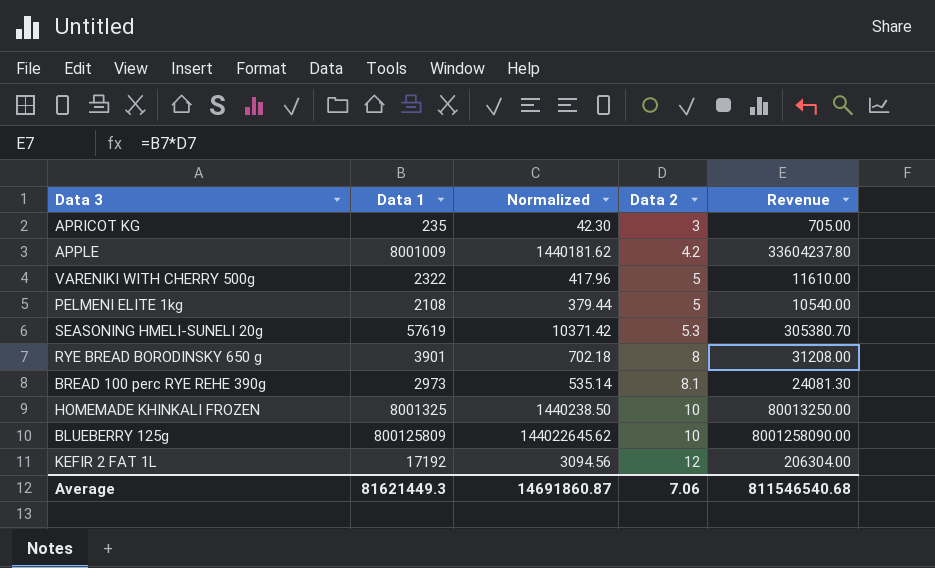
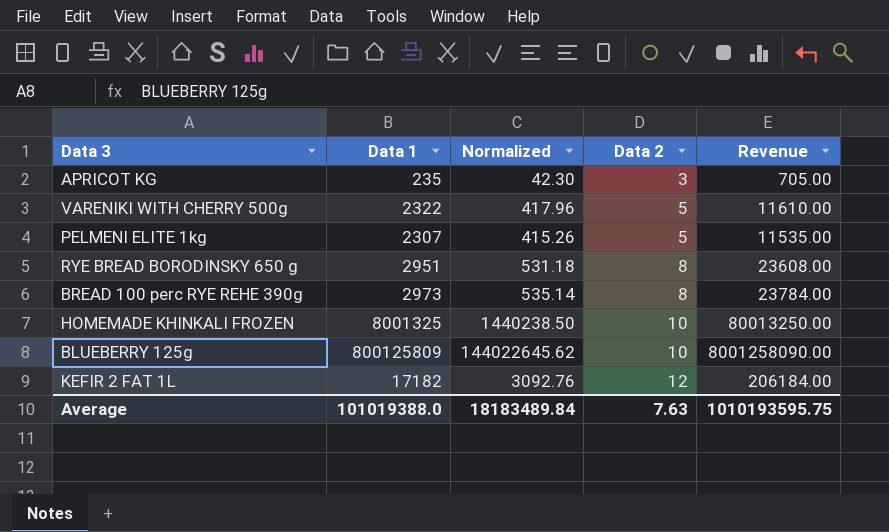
row APPLE: 8001009 | 1440181.62 | 4.2 | 33604237.80 -> none
row SEASONING HMELI-SUNELI 20g: 57619 | 10371.42 | 5.3 | 305380.70 -> none
PELMENI ELITE 1kg | Data 1: 2108 -> 2307
PELMENI ELITE 1kg | Normalized: 379.44 -> 415.26
PELMENI ELITE 1kg | Revenue: 10540.00 -> 11535.00
RYE BREAD BORODINSKY 650 g | Data 1: 3901 -> 2951
RYE BREAD BORODINSKY 650 g | Normalized: 702.18 -> 531.18
RYE BREAD BORODINSKY 650 g | Revenue: 31208.00 -> 23608.00
BREAD 100 perc RYE RЕHE 390g | Data 2: 8.1 -> 8
BREAD 100 perc RYE RЕHE 390g | Revenue: 24081.30 -> 23784.00
KEFIR 2 FAT 1L | Data 1: 17192 -> 17182
KEFIR 2 FAT 1L | Normalized: 3094.56 -> 3092.76
KEFIR 2 FAT 1L | Revenue: 206304.00 -> 206184.00
Average | Data 1: 81621449.3 -> 101019388.0
Average | Normalized: 14691860.87 -> 18183489.84
Average | Data 2: 7.06 -> 7.63
Average | Revenue: 811546540.68 -> 1010193595.75

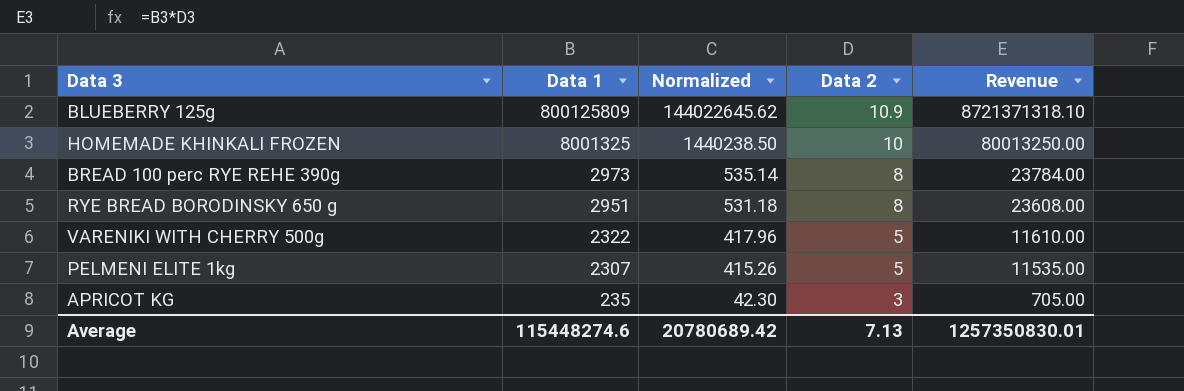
row order: Data 2 ascending -> Data 1 descending
row KEFIR 2 FAT 1L: 17182 | 3092.76 | 12 | 206184.00 -> none
BLUEBERRY 125g | Data 2: 10 -> 10.9
BLUEBERRY 125g | Revenue: 8001258090.00 -> 8721371318.10
Average | Data 1: 101019388.0 -> 115448274.6
Average | Normalized: 18183489.84 -> 20780689.42
Average | Data 2: 7.63 -> 7.13
Average | Revenue: 1010193595.75 -> 1257350830.01

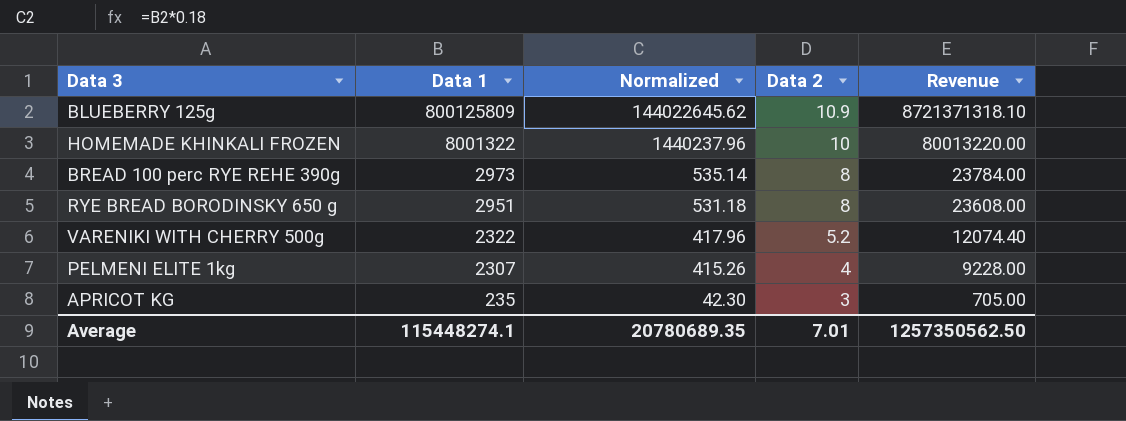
HOMEMADE KHINKALI FROZEN | Data 1: 8001325 -> 8001322
HOMEMADE KHINKALI FROZEN | Normalized: 1440238.50 -> 1440237.96
HOMEMADE KHINKALI FROZEN | Revenue: 80013250.00 -> 80013220.00
VARENIKI WITH CHERRY 500g | Data 2: 5 -> 5.2
VARENIKI WITH CHERRY 500g | Revenue: 11610.00 -> 12074.40
PELMENI ELITE 1kg | Data 2: 5 -> 4
PELMENI ELITE 1kg | Revenue: 11535.00 -> 9228.00
Average | Data 1: 115448274.6 -> 115448274.1
Average | Normalized: 20780689.42 -> 20780689.35
Average | Data 2: 7.13 -> 7.01
Average | Revenue: 1257350830.01 -> 1257350562.50

